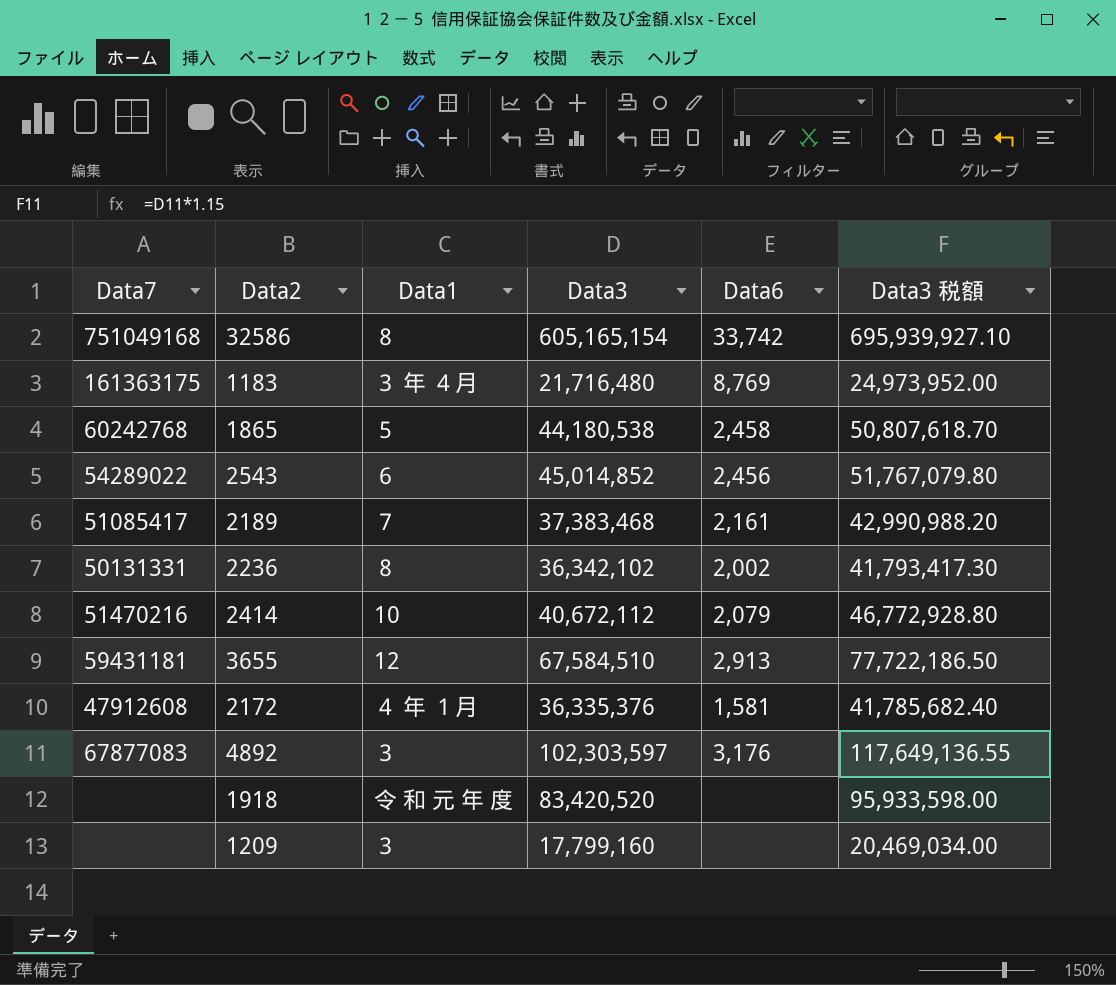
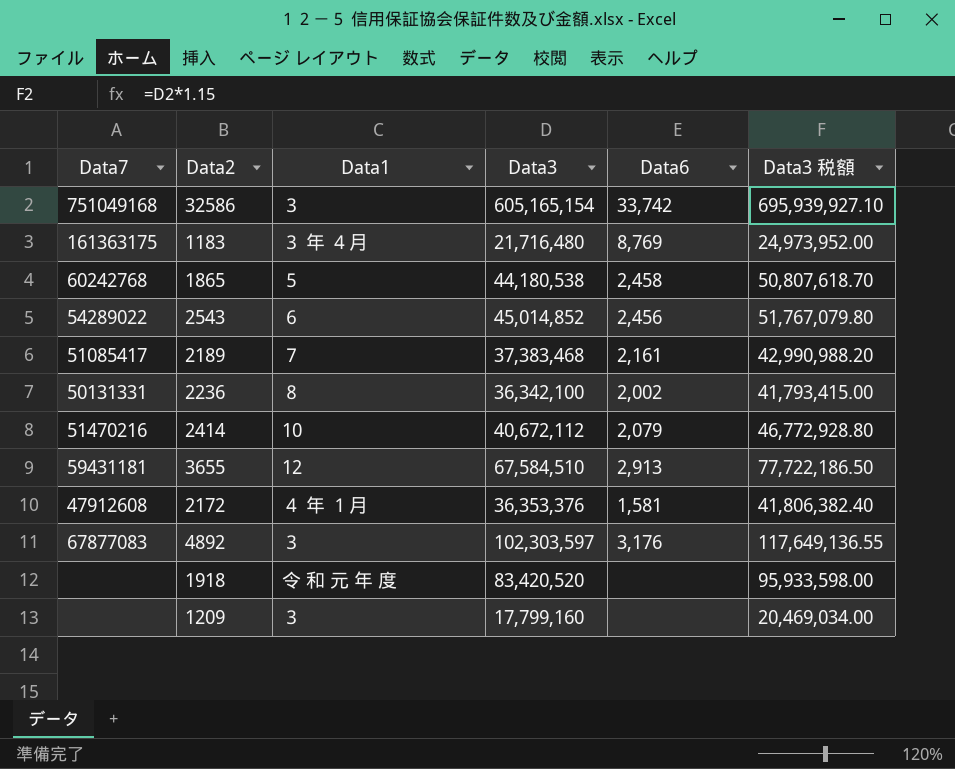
32586 | Data1: ８ -> ３
2236 | Data3: 36,342,102 -> 36,342,100
2236 | Data3 税額: 41,793,417.30 -> 41,793,415.00
2172 | Data3: 36,335,376 -> 36,353,376
2172 | Data3 税額: 41,785,682.40 -> 41,806,382.40

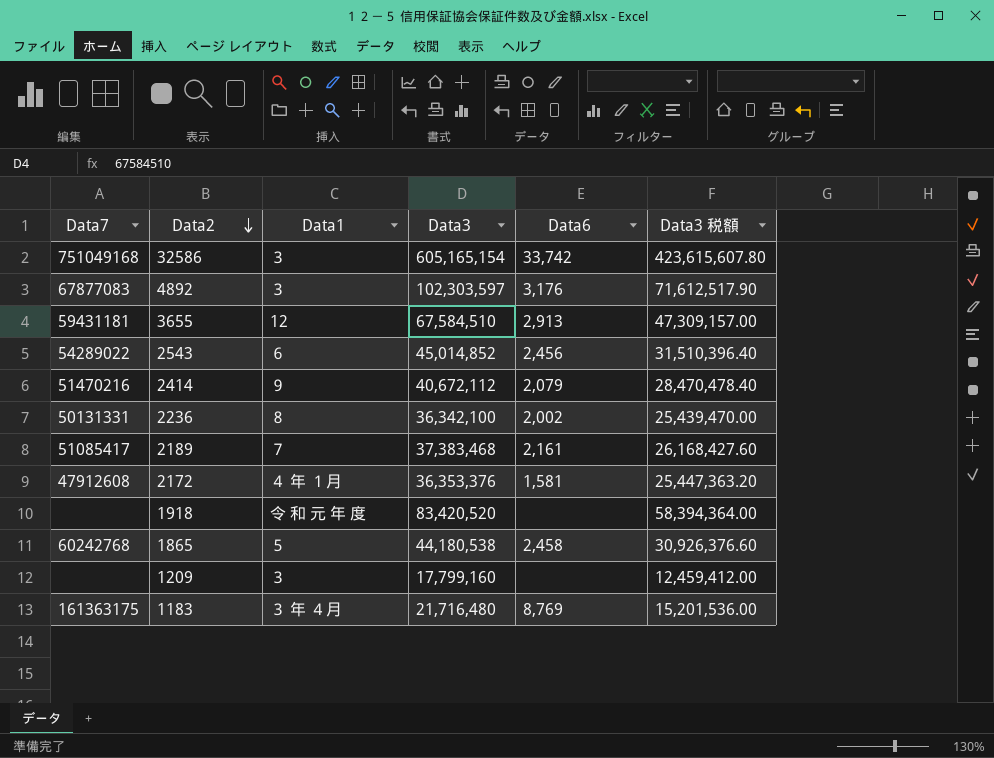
row order: none -> Data2 descending
column Data3 税額 | formula: [Data3] * 1.15 -> [Data3] * 0.7
2414 | Data1: 10 -> ９

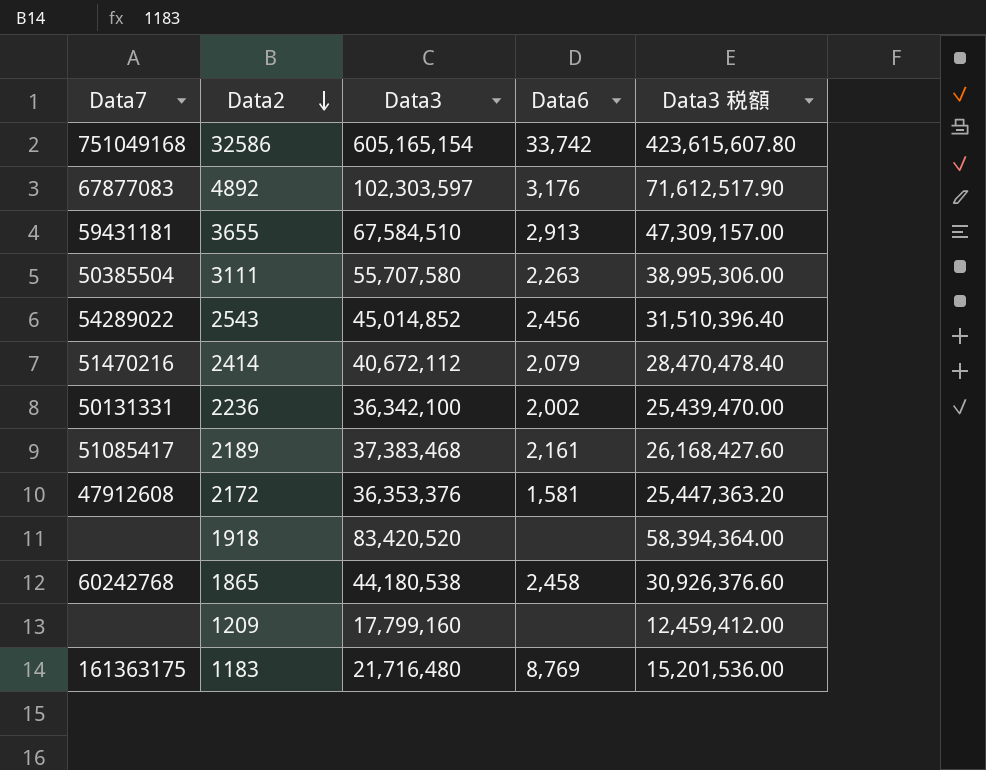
column Data1 | position: 3 -> none
row 3111: none -> 50385504 | 55,707,580 | 2,263 | 38,995,306.00

